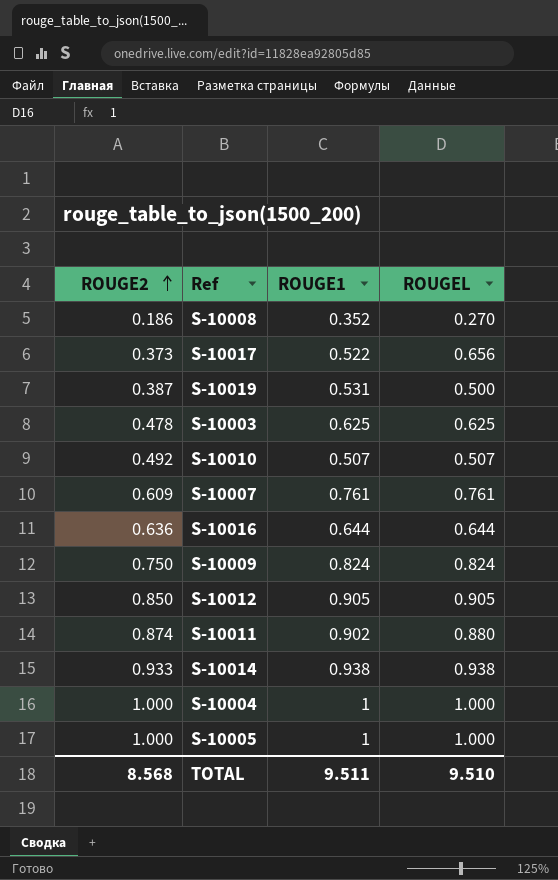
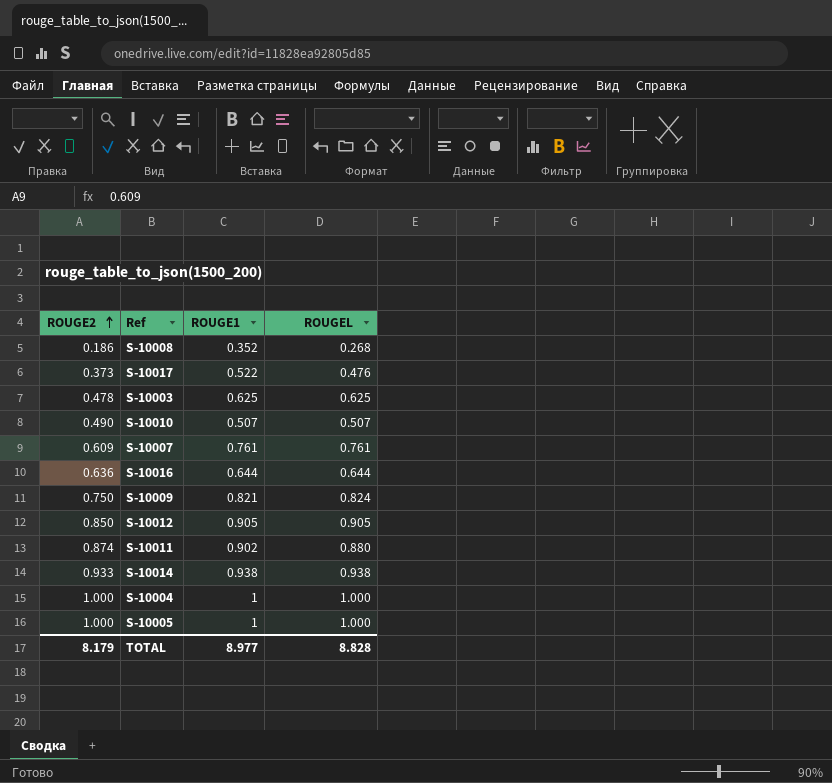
row S-10019: 0.387 | 0.531 | 0.500 -> none
S-10008 | ROUGEL: 0.270 -> 0.268
S-10017 | ROUGEL: 0.656 -> 0.476
S-10010 | ROUGE2: 0.492 -> 0.490
S-10009 | ROUGE1: 0.824 -> 0.821
TOTAL | ROUGE2: 8.568 -> 8.179
TOTAL | ROUGE1: 9.511 -> 8.977
TOTAL | ROUGEL: 9.510 -> 8.828

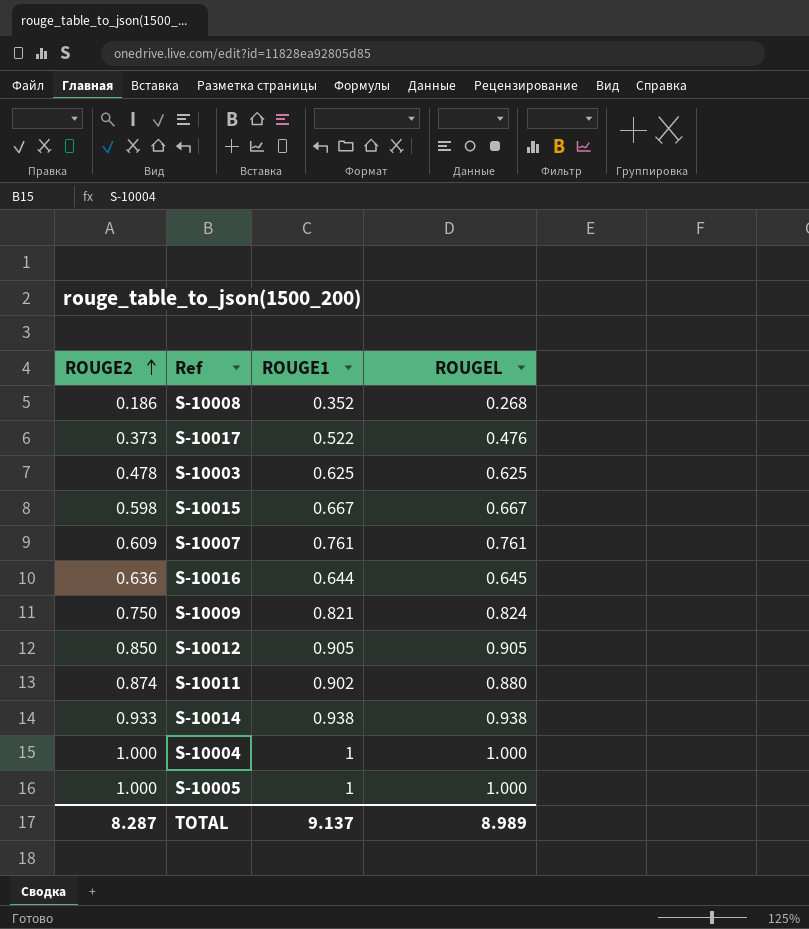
row S-10010: 0.490 | 0.507 | 0.507 -> none
row S-10015: none -> 0.598 | 0.667 | 0.667
S-10016 | ROUGEL: 0.644 -> 0.645
TOTAL | ROUGE2: 8.179 -> 8.287
TOTAL | ROUGE1: 8.977 -> 9.137
TOTAL | ROUGEL: 8.828 -> 8.989

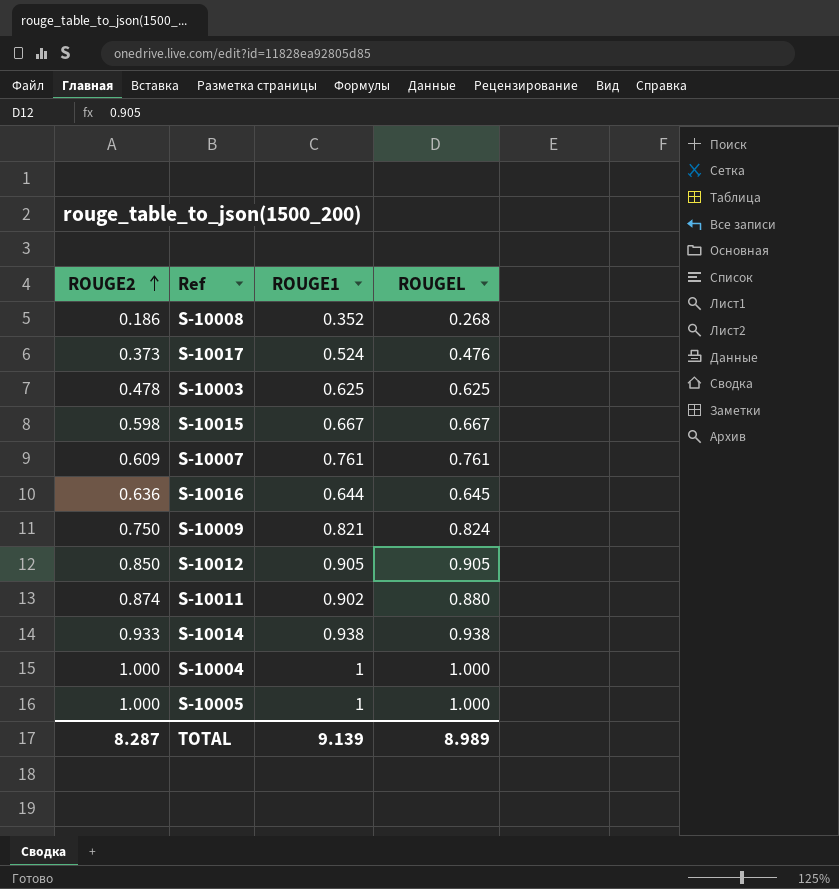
S-10017 | ROUGE1: 0.522 -> 0.524
TOTAL | ROUGE1: 9.137 -> 9.139

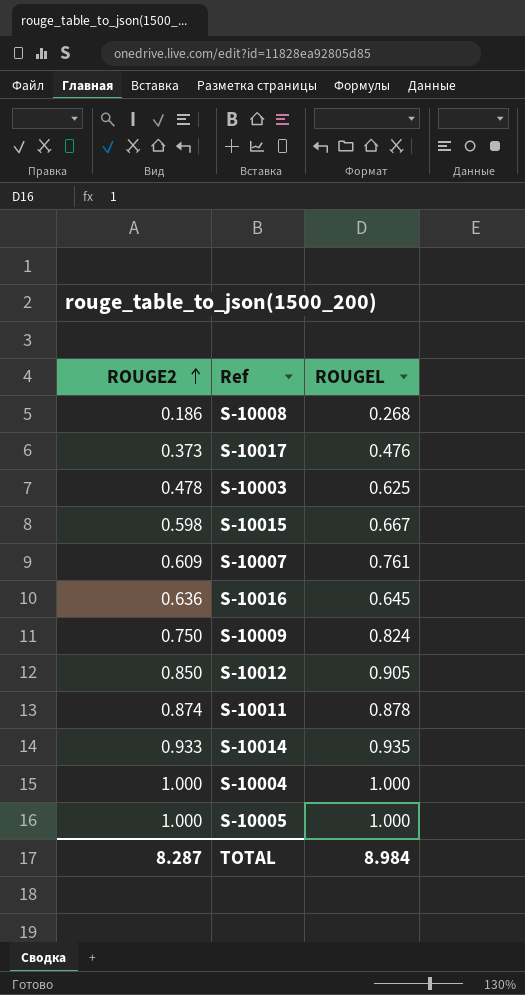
column ROUGE1 | position: 3 -> none
S-10011 | ROUGEL: 0.880 -> 0.878
S-10014 | ROUGEL: 0.938 -> 0.935
TOTAL | ROUGEL: 8.989 -> 8.984

